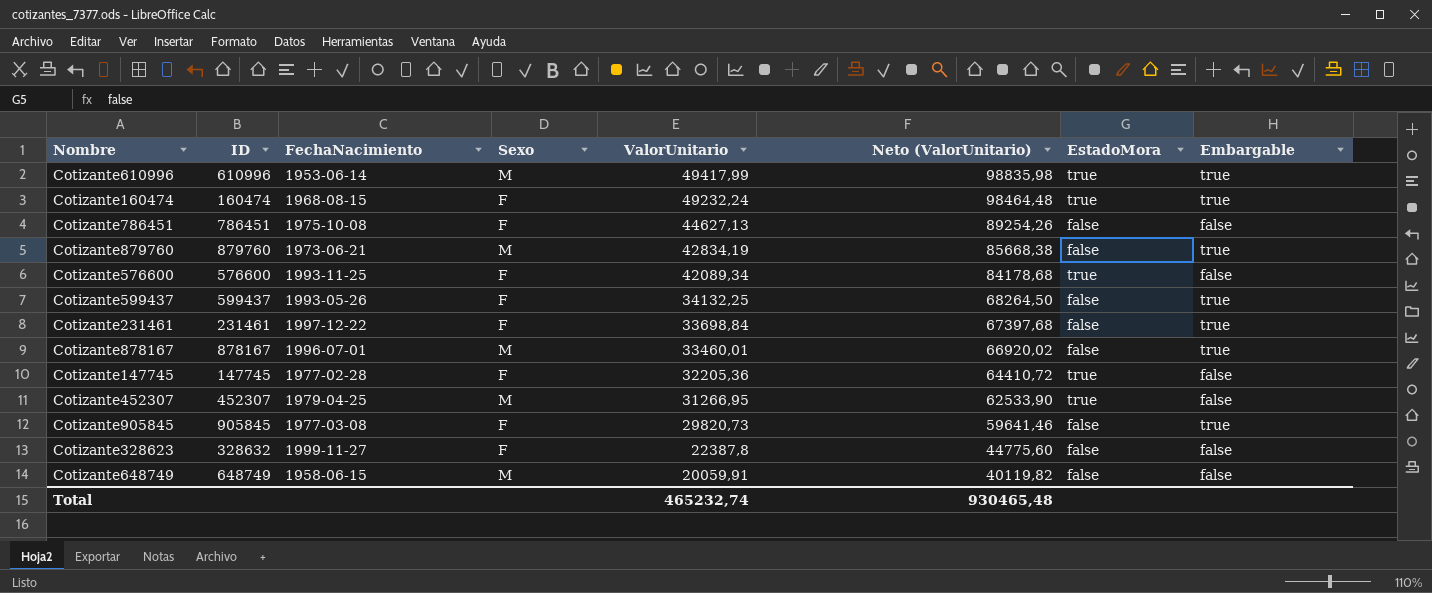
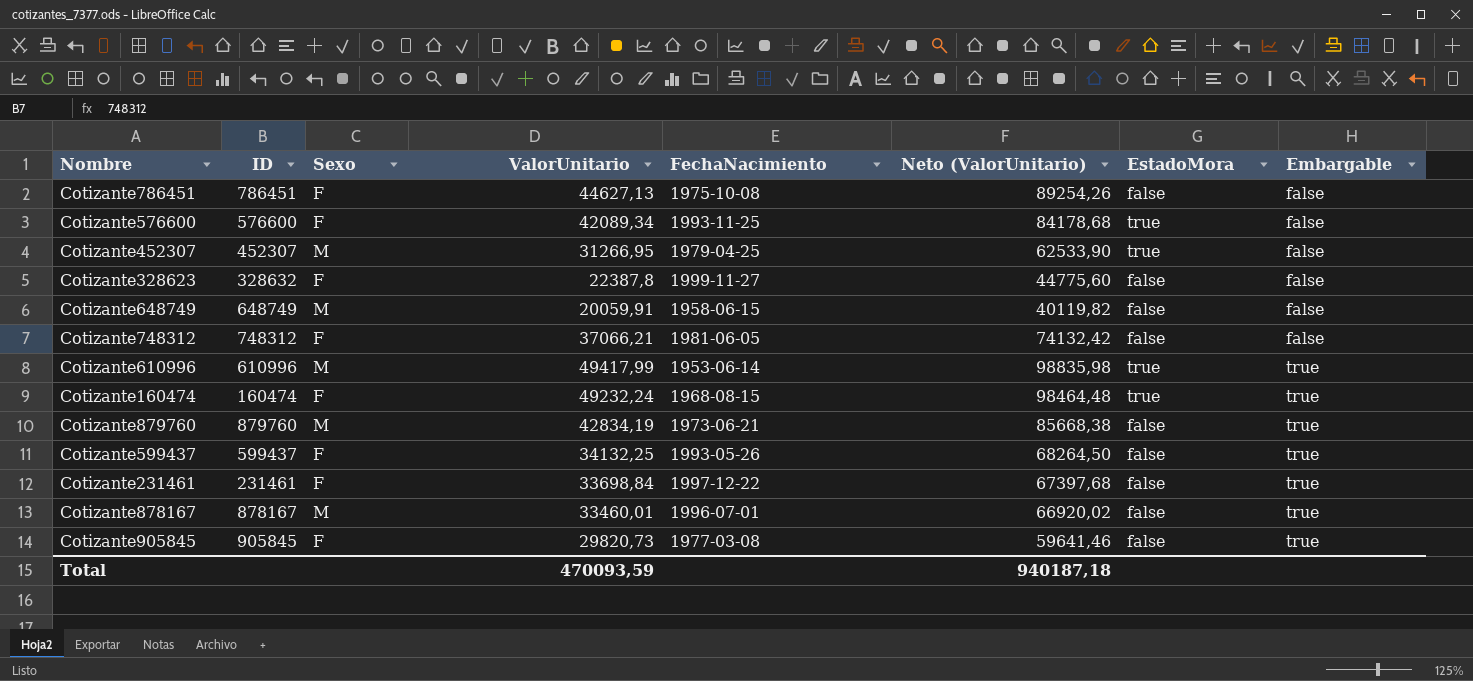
row order: ValorUnitario descending -> Embargable ascending
column FechaNacimiento | position: 3 -> 5
row Cotizante147745: 147745 | 1977-02-28 | F | 32205,36 | 64410,72 | true | false -> none
row Cotizante748312: none -> 748312 | F | 37066,21 | 1981-06-05 | 74132,42 | false | false
Total | ValorUnitario: 465232,74 -> 470093,59
Total | Neto (ValorUnitario): 930465,48 -> 940187,18

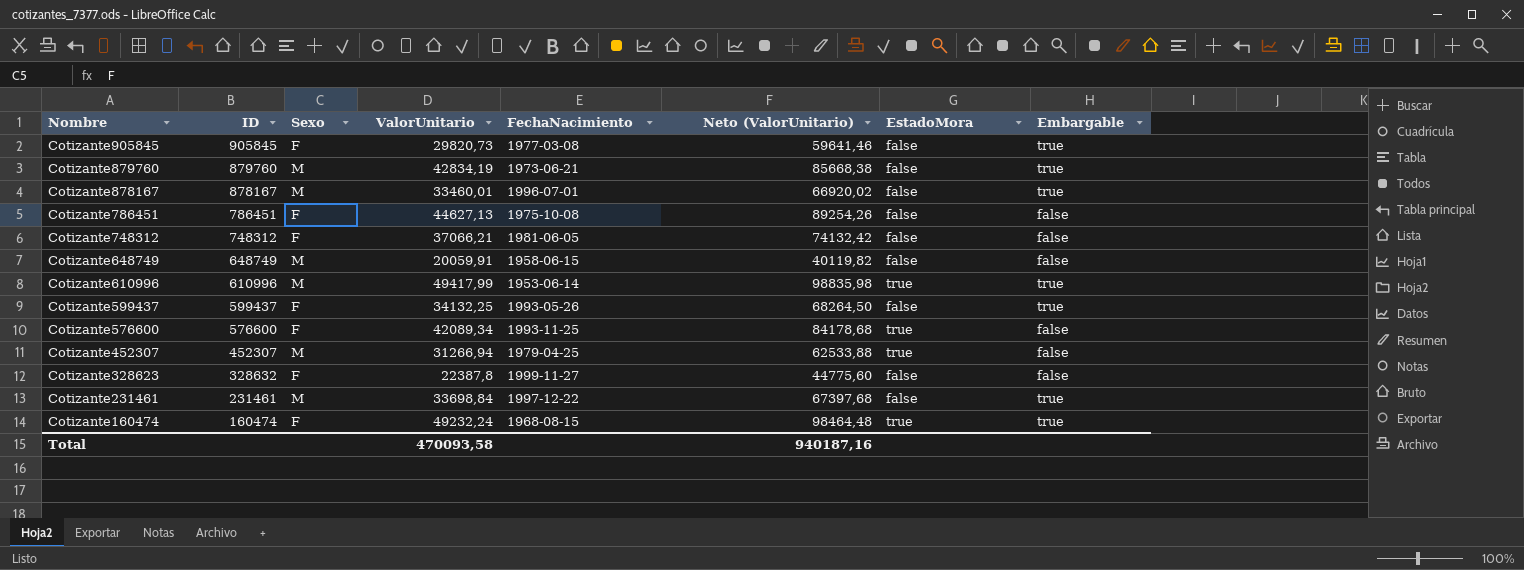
row order: Embargable ascending -> Nombre descending
Cotizante452307 | ValorUnitario: 31266,95 -> 31266,94
Cotizante452307 | Neto (ValorUnitario): 62533,90 -> 62533,88
Cotizante231461 | Sexo: F -> M
Total | ValorUnitario: 470093,59 -> 470093,58
Total | Neto (ValorUnitario): 940187,18 -> 940187,16

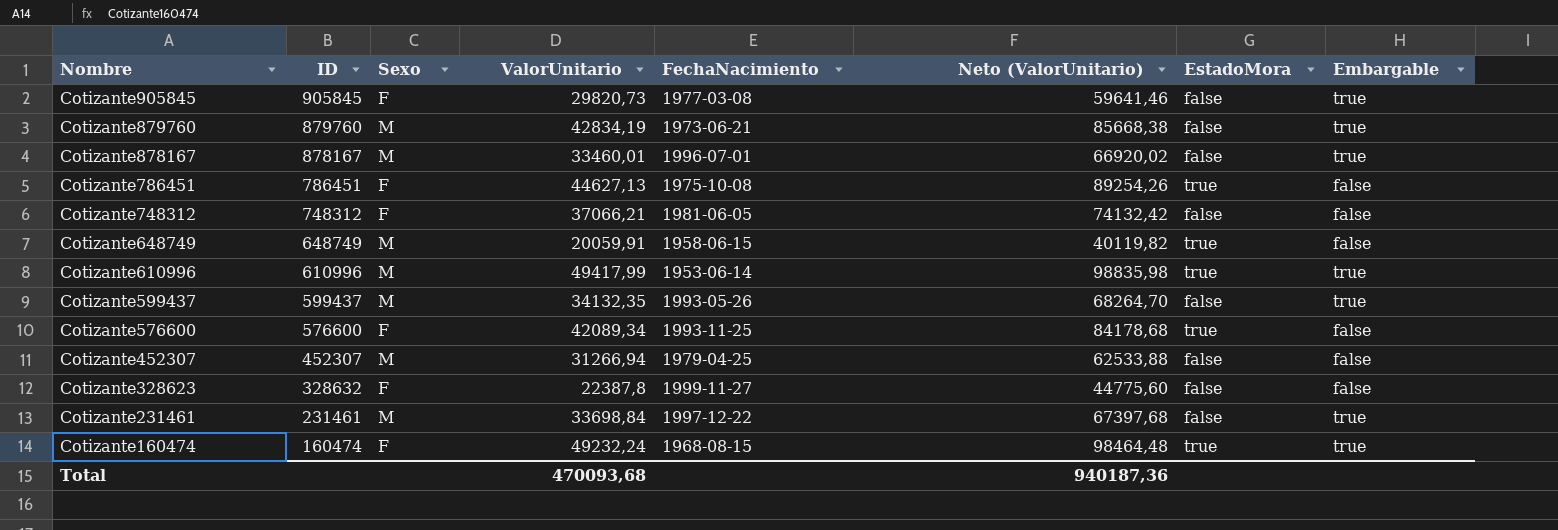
Cotizante786451 | EstadoMora: false -> true
Cotizante648749 | EstadoMora: false -> true
Cotizante599437 | Sexo: F -> M
Cotizante599437 | ValorUnitario: 34132,25 -> 34132,35
Cotizante599437 | Neto (ValorUnitario): 68264,50 -> 68264,70
Cotizante452307 | EstadoMora: true -> false
Total | ValorUnitario: 470093,58 -> 470093,68
Total | Neto (ValorUnitario): 940187,16 -> 940187,36

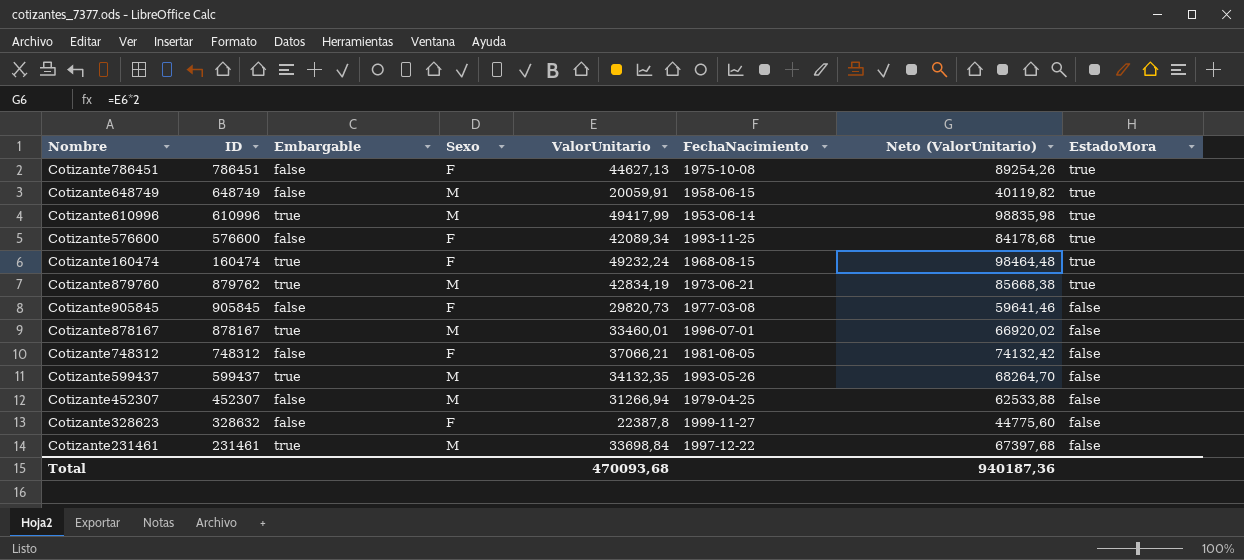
row order: Nombre descending -> EstadoMora descending
column Embargable | position: 8 -> 3
Cotizante879760 | ID: 879760 -> 879762
Cotizante879760 | EstadoMora: false -> true
Cotizante905845 | Embargable: true -> false

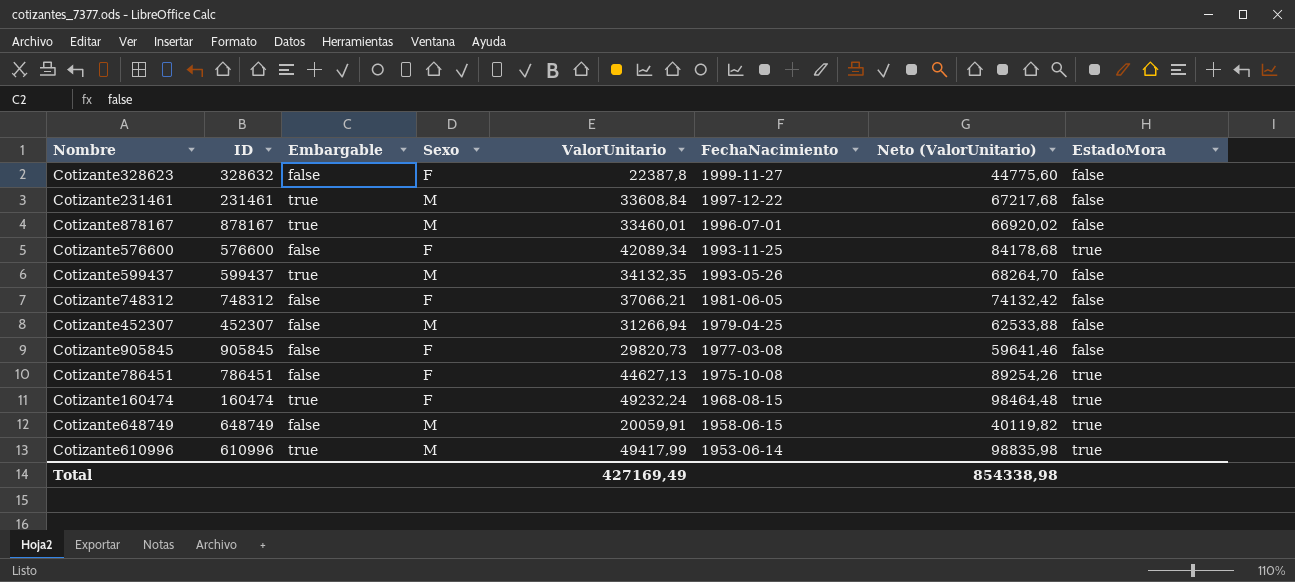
row order: EstadoMora descending -> FechaNacimiento descending
row Cotizante879760: 879762 | true | M | 42834,19 | 1973-06-21 | 85668,38 | true -> none
Cotizante231461 | ValorUnitario: 33698,84 -> 33608,84
Cotizante231461 | Neto (ValorUnitario): 67397,68 -> 67217,68
Total | ValorUnitario: 470093,68 -> 427169,49
Total | Neto (ValorUnitario): 940187,36 -> 854338,98

